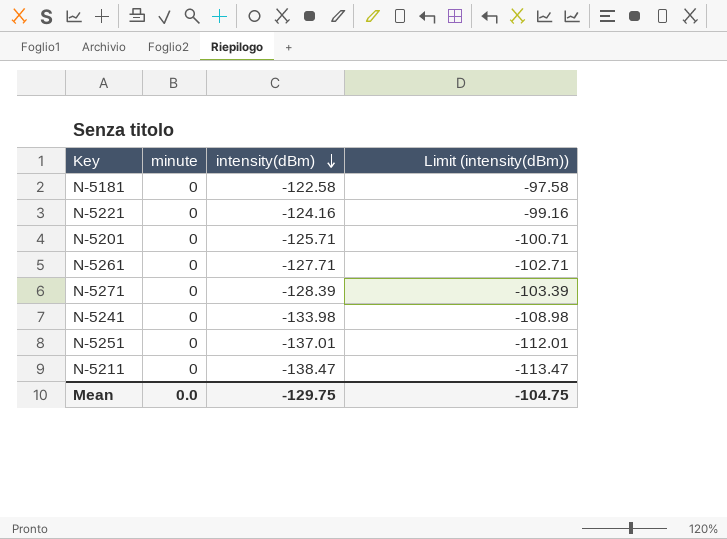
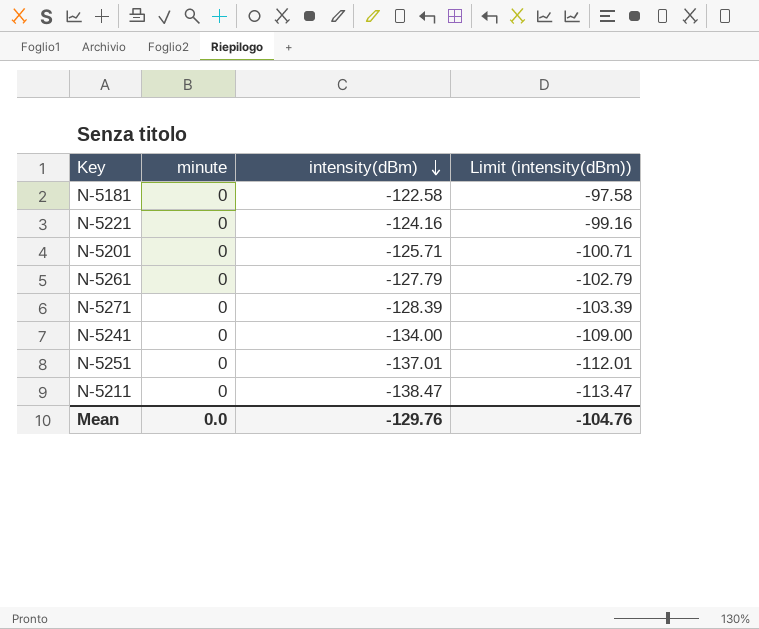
N-5261 | intensity(dBm): -127.71 -> -127.79
N-5261 | Limit (intensity(dBm)): -102.71 -> -102.79
N-5241 | intensity(dBm): -133.98 -> -134.00
N-5241 | Limit (intensity(dBm)): -108.98 -> -109.00
Mean | intensity(dBm): -129.75 -> -129.76
Mean | Limit (intensity(dBm)): -104.75 -> -104.76

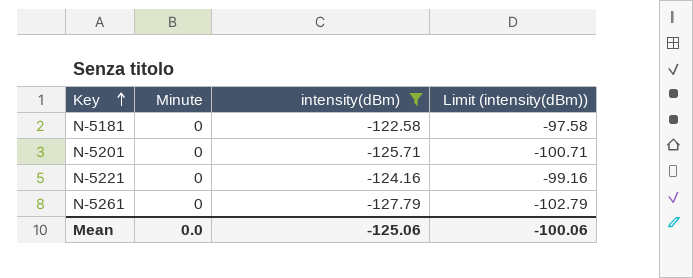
filter: none -> intensity(dBm) >= -127.79
row order: intensity(dBm) descending -> Key ascending
column name: minute -> Minute
Mean | intensity(dBm): -129.76 -> -125.06
Mean | Limit (intensity(dBm)): -104.76 -> -100.06

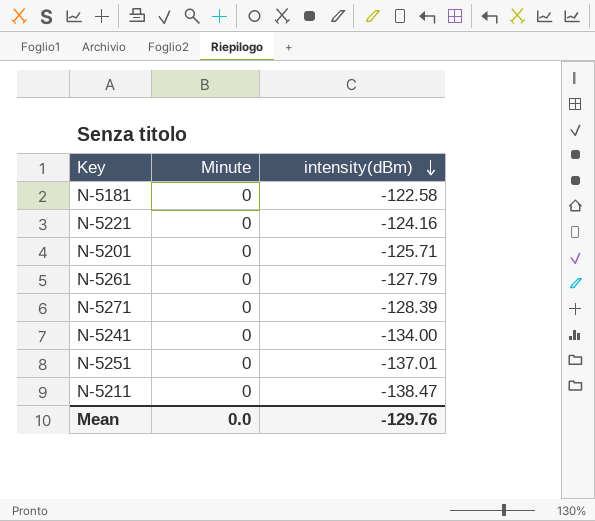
filter: intensity(dBm) >= -127.79 -> none
row order: Key ascending -> intensity(dBm) descending
column Limit (intensity(dBm)) | formula: [intensity(dBm)] + 25 -> none
Mean | intensity(dBm): -125.06 -> -129.76

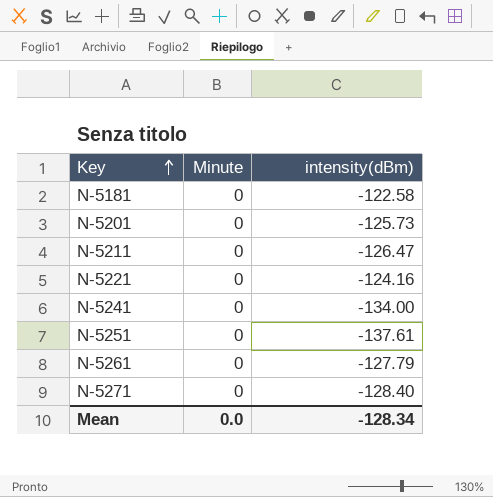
row order: intensity(dBm) descending -> Key ascending
N-5201 | intensity(dBm): -125.71 -> -125.73
N-5211 | intensity(dBm): -138.47 -> -126.47
N-5251 | intensity(dBm): -137.01 -> -137.61
N-5271 | intensity(dBm): -128.39 -> -128.40
Mean | intensity(dBm): -129.76 -> -128.34

